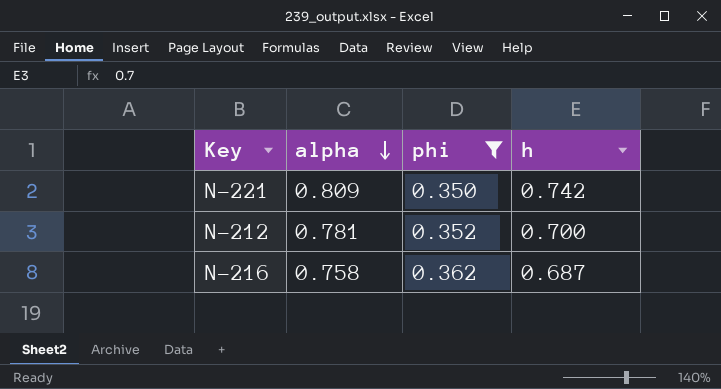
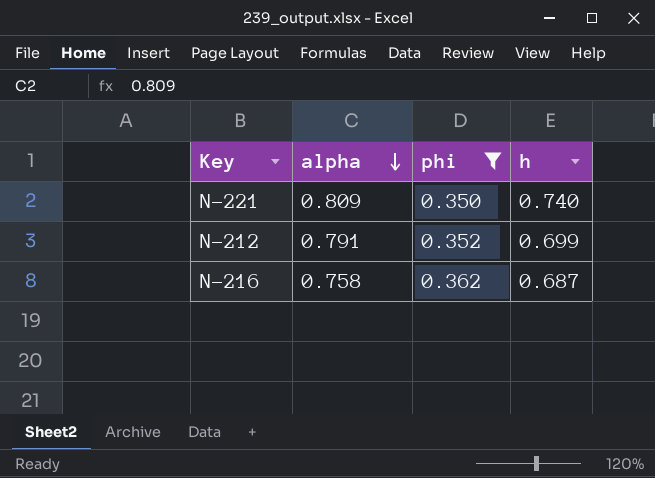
N-221 | h: 0.742 -> 0.740
N-212 | alpha: 0.781 -> 0.791
N-212 | h: 0.700 -> 0.699

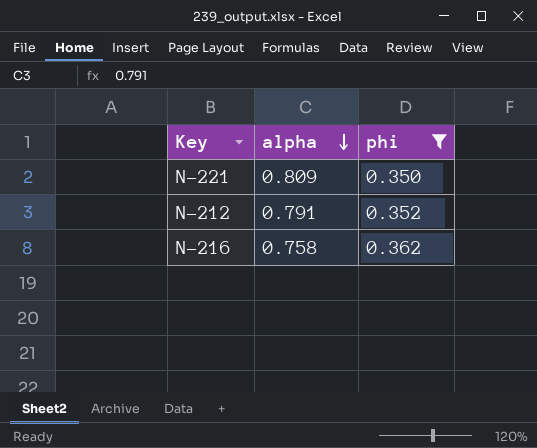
column h | position: 4 -> none

